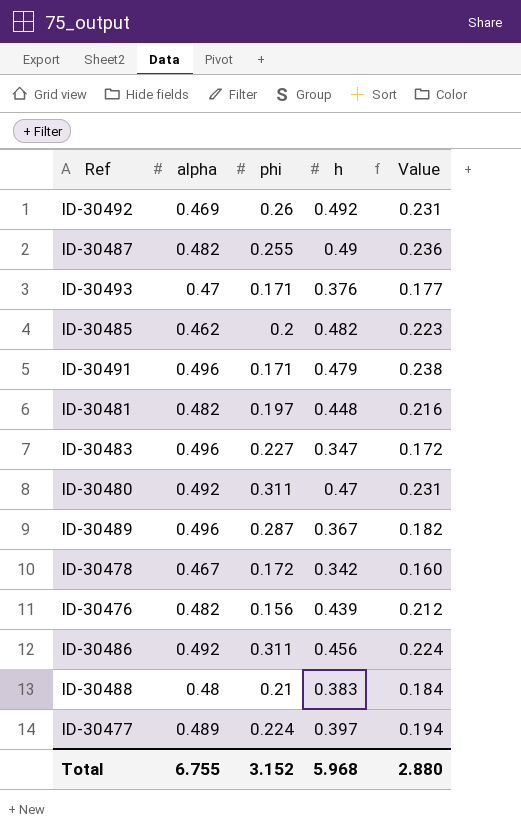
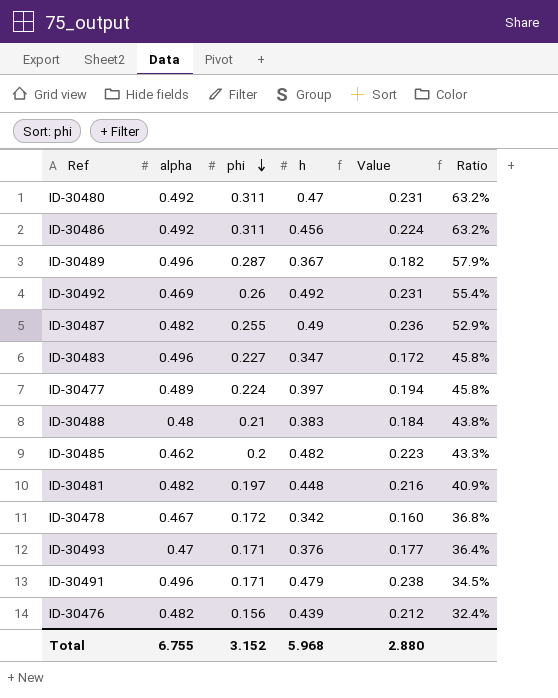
row order: none -> phi descending
column Ratio | formula: none -> [phi] / [alpha]

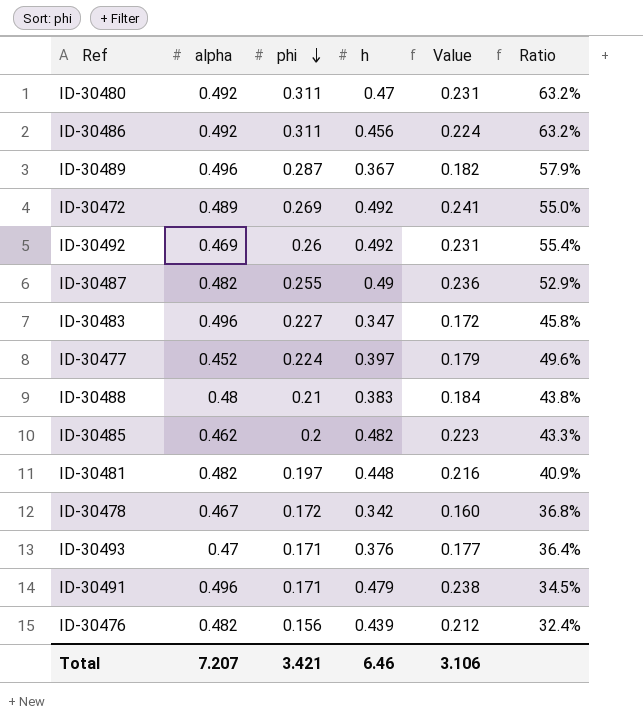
row ID-30472: none -> 0.489 | 0.269 | 0.492 | 0.241 | 55.0%
ID-30477 | alpha: 0.489 -> 0.452
ID-30477 | Value: 0.194 -> 0.179
ID-30477 | Ratio: 45.8% -> 49.6%
Total | alpha: 6.755 -> 7.207
Total | phi: 3.152 -> 3.421
Total | h: 5.968 -> 6.46
Total | Value: 2.880 -> 3.106

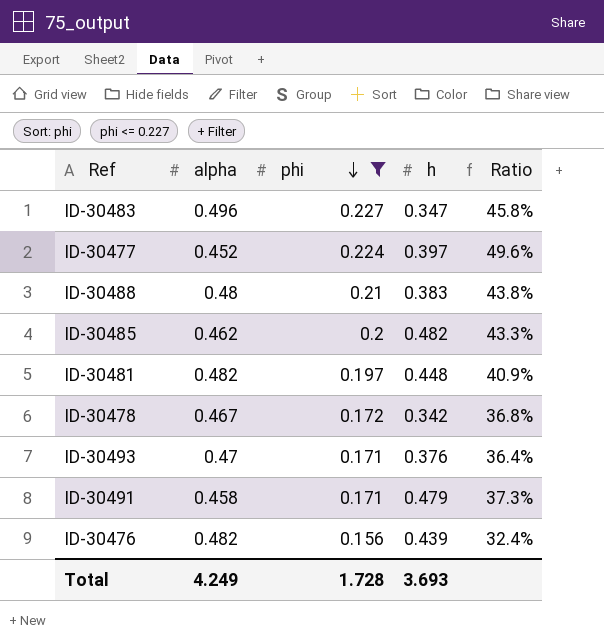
filter: none -> phi <= 0.227
column Value | formula: [alpha] * [h] -> none
ID-30491 | alpha: 0.496 -> 0.458
ID-30491 | Ratio: 34.5% -> 37.3%
Total | alpha: 7.207 -> 4.249
Total | phi: 3.421 -> 1.728
Total | h: 6.46 -> 3.693

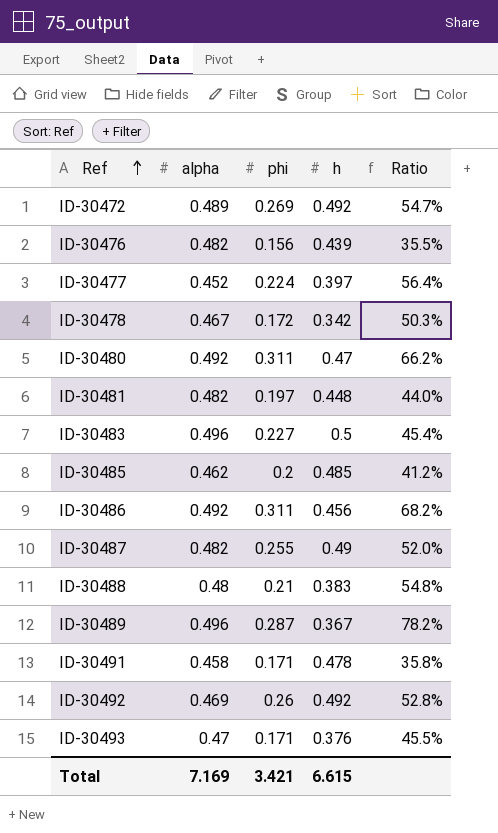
filter: phi <= 0.227 -> none
row order: phi descending -> Ref ascending
column Ratio | formula: [phi] / [alpha] -> [phi] / [h]
ID-30483 | h: 0.347 -> 0.5
ID-30485 | h: 0.482 -> 0.485
ID-30491 | h: 0.479 -> 0.478
Total | alpha: 4.249 -> 7.169
Total | phi: 1.728 -> 3.421
Total | h: 3.693 -> 6.615

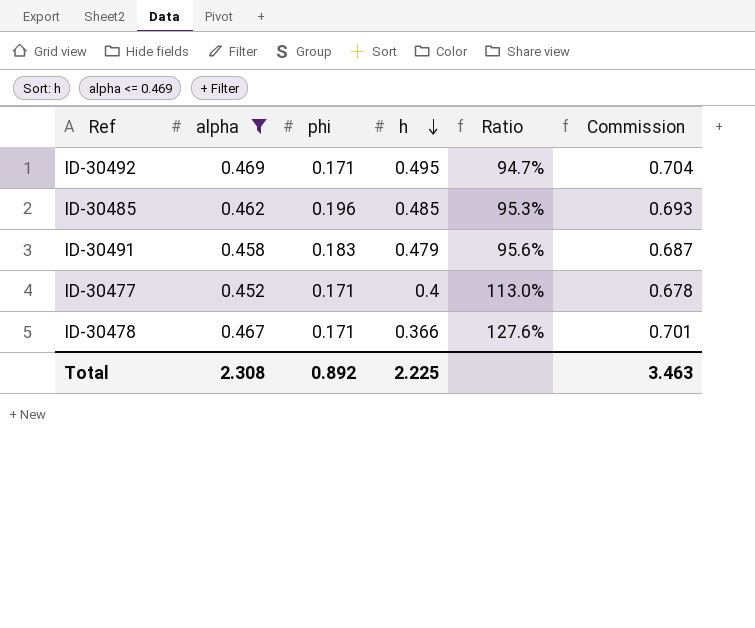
filter: none -> alpha <= 0.469
row order: Ref ascending -> h descending
column Ratio | formula: [phi] / [h] -> [alpha] / [h]
column Commission | formula: none -> [alpha] * 1.5
ID-30492 | phi: 0.26 -> 0.171
ID-30492 | h: 0.492 -> 0.495
ID-30485 | phi: 0.2 -> 0.196
ID-30491 | phi: 0.171 -> 0.183
ID-30491 | h: 0.478 -> 0.479
ID-30477 | phi: 0.224 -> 0.171
ID-30477 | h: 0.397 -> 0.4
ID-30478 | phi: 0.172 -> 0.171
ID-30478 | h: 0.342 -> 0.366
Total | alpha: 7.169 -> 2.308
Total | phi: 3.421 -> 0.892
Total | h: 6.615 -> 2.225

